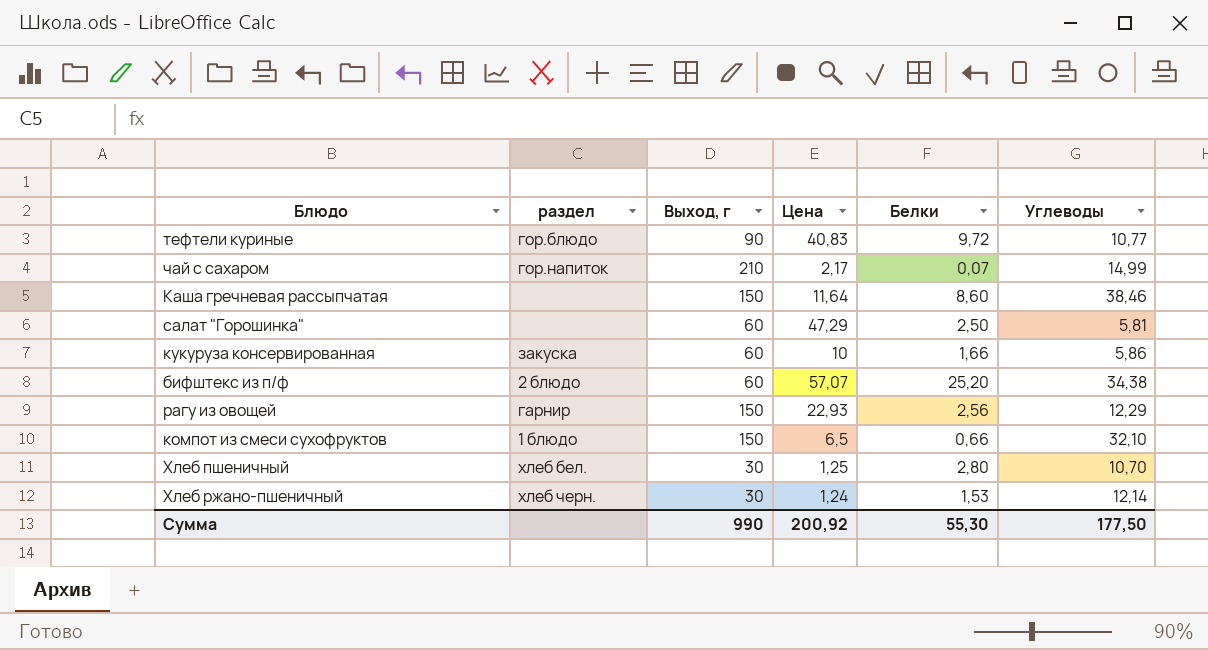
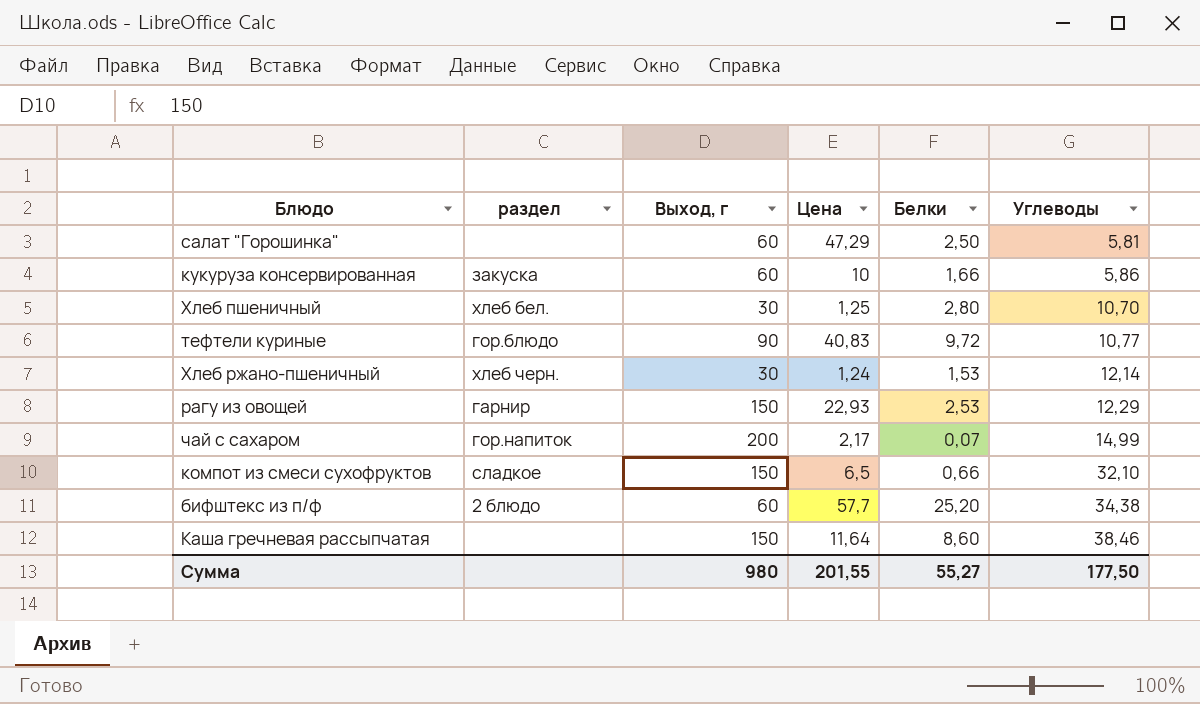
row order: none -> Углеводы ascending
рагу из овощей | Белки: 2,56 -> 2,53
чай с сахаром | Выход, г: 210 -> 200
компот из смеси сухофруктов | раздел: 1 блюдо -> сладкое
бифштекс из п/ф | Цена: 57,07 -> 57,7
Сумма | Выход, г: 990 -> 980
Сумма | Цена: 200,92 -> 201,55
Сумма | Белки: 55,30 -> 55,27

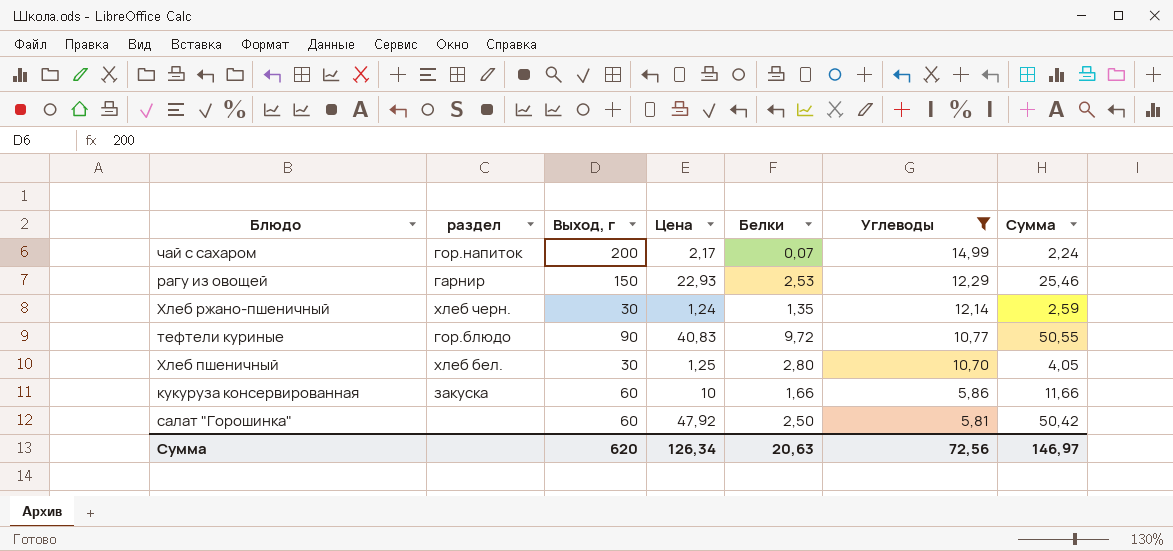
filter: none -> Углеводы <= 14,99
row order: Углеводы ascending -> Углеводы descending
column Сумма | formula: none -> [Цена] + [Белки]
Хлеб ржано-пшеничный | Белки: 1,53 -> 1,35
салат "Горошинка" | Цена: 47,29 -> 47,92
Сумма | Выход, г: 980 -> 620
Сумма | Цена: 201,55 -> 126,34
Сумма | Белки: 55,27 -> 20,63
Сумма | Углеводы: 177,50 -> 72,56

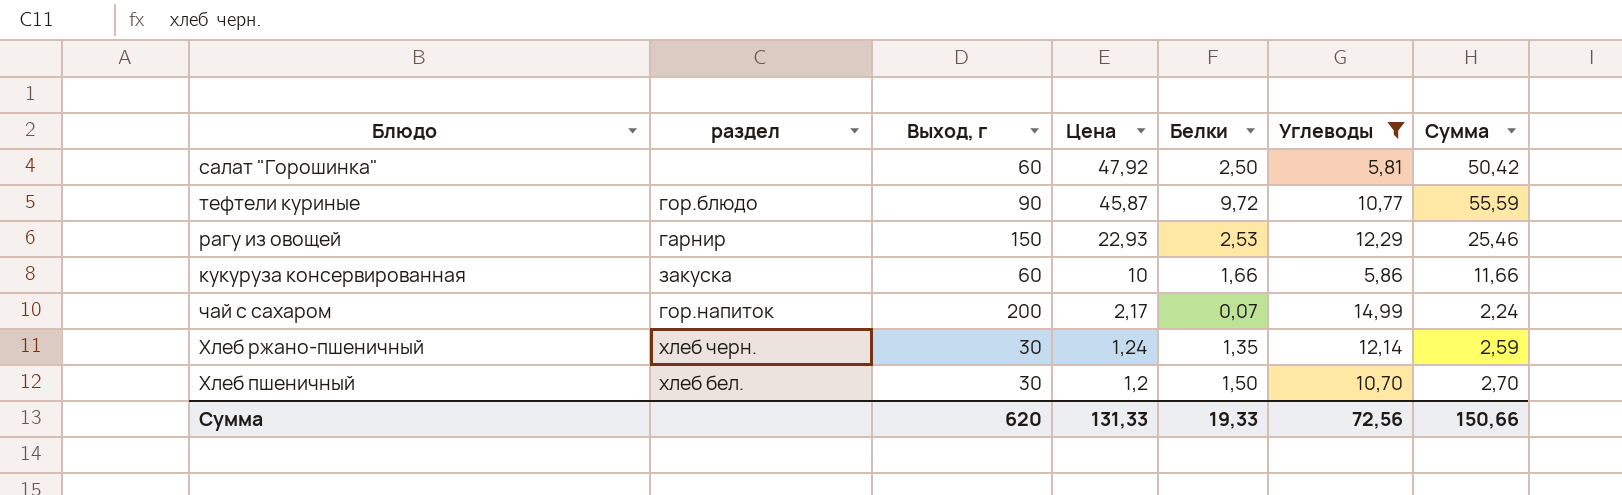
row order: Углеводы descending -> Цена descending
тефтели куриные | Цена: 40,83 -> 45,87
тефтели куриные | Сумма: 50,55 -> 55,59
Хлеб пшеничный | Цена: 1,25 -> 1,2
Хлеб пшеничный | Белки: 2,80 -> 1,50
Хлеб пшеничный | Сумма: 4,05 -> 2,70
Сумма | Цена: 126,34 -> 131,33
Сумма | Белки: 20,63 -> 19,33
Сумма | Сумма: 146,97 -> 150,66

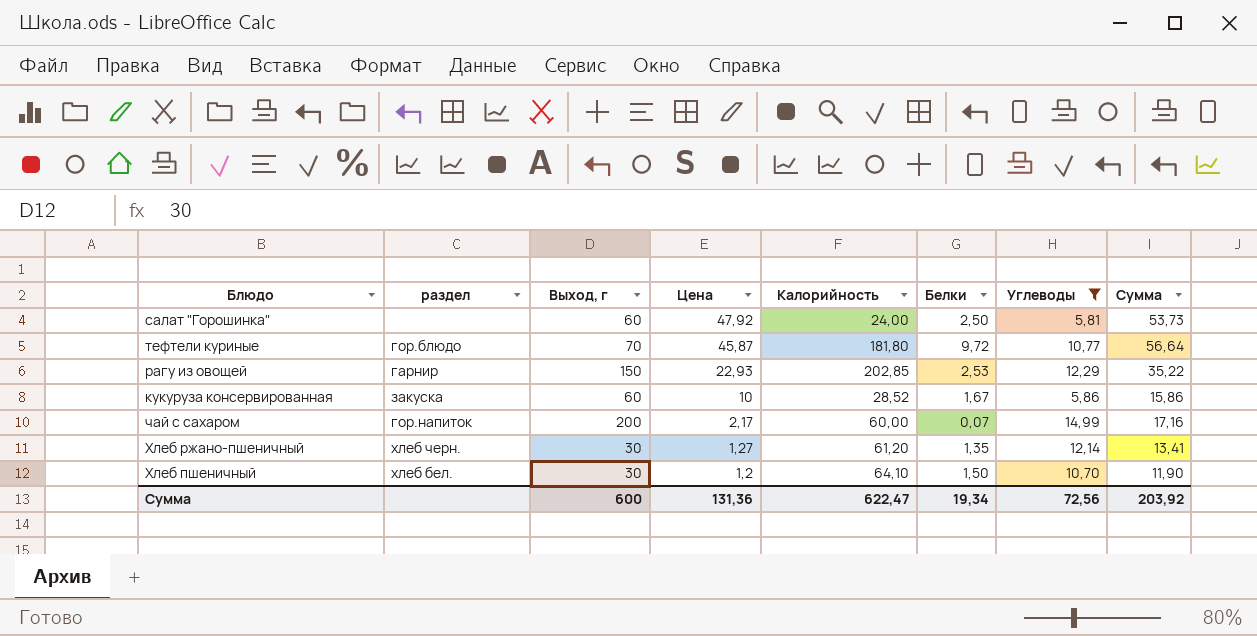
column Калорийность | position: none -> 5
column Сумма | formula: [Цена] + [Белки] -> [Цена] + [Углеводы]
тефтели куриные | Выход, г: 90 -> 70
кукуруза консервированная | Белки: 1,66 -> 1,67
Хлеб ржано-пшеничный | Цена: 1,24 -> 1,27
Сумма | Выход, г: 620 -> 600
Сумма | Цена: 131,33 -> 131,36
Сумма | Белки: 19,33 -> 19,34
Сумма | Сумма: 150,66 -> 203,92

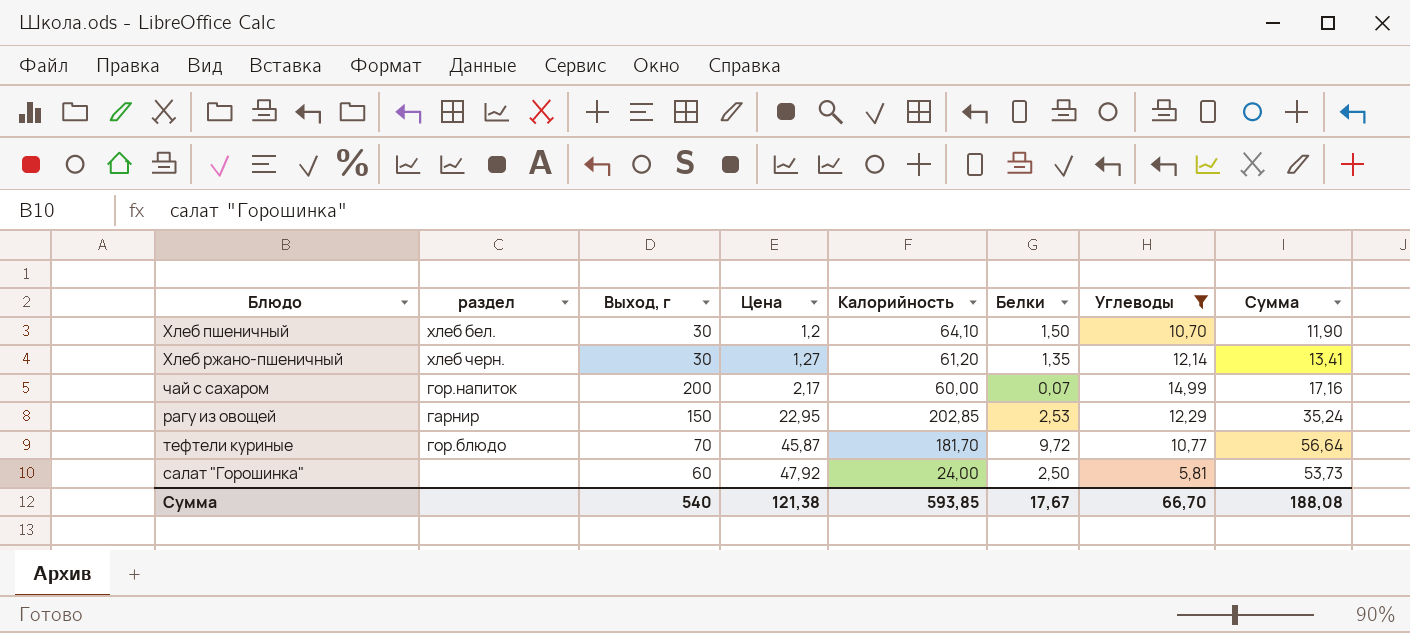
row order: Цена descending -> Цена ascending
row кукуруза консервированная: закуска | 60 | 10 | 28,52 | 1,67 | 5,86 | 15,86 -> none
рагу из овощей | Цена: 22,93 -> 22,95
рагу из овощей | Сумма: 35,22 -> 35,24
тефтели куриные | Калорийность: 181,80 -> 181,70
Сумма | Выход, г: 600 -> 540
Сумма | Цена: 131,36 -> 121,38
Сумма | Калорийность: 622,47 -> 593,85
Сумма | Белки: 19,34 -> 17,67
Сумма | Углеводы: 72,56 -> 66,70
Сумма | Сумма: 203,92 -> 188,08

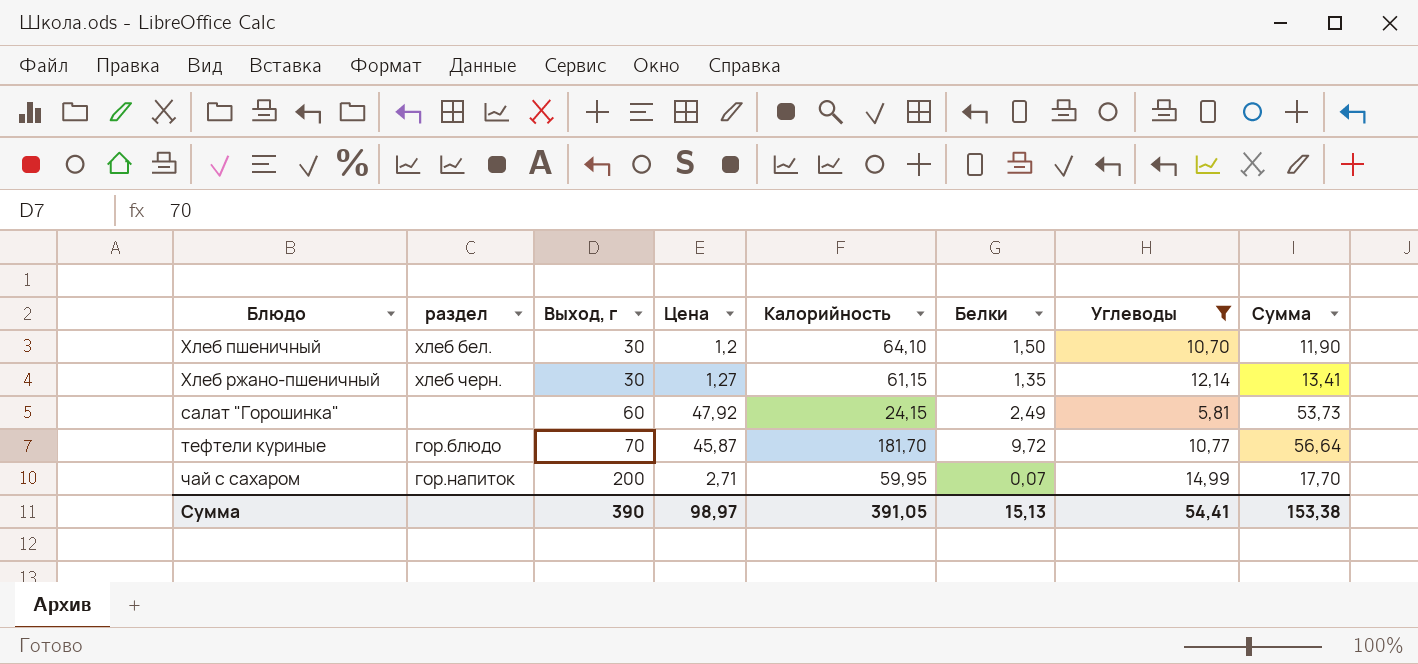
row order: Цена ascending -> Выход, г ascending
row рагу из овощей: гарнир | 150 | 22,95 | 202,85 | 2,53 | 12,29 | 35,24 -> none
Хлеб ржано-пшеничный | Калорийность: 61,20 -> 61,15
салат "Горошинка" | Калорийность: 24,00 -> 24,15
салат "Горошинка" | Белки: 2,50 -> 2,49
чай с сахаром | Цена: 2,17 -> 2,71
чай с сахаром | Калорийность: 60,00 -> 59,95
чай с сахаром | Сумма: 17,16 -> 17,70
Сумма | Выход, г: 540 -> 390
Сумма | Цена: 121,38 -> 98,97
Сумма | Калорийность: 593,85 -> 391,05
Сумма | Белки: 17,67 -> 15,13
Сумма | Углеводы: 66,70 -> 54,41
Сумма | Сумма: 188,08 -> 153,38

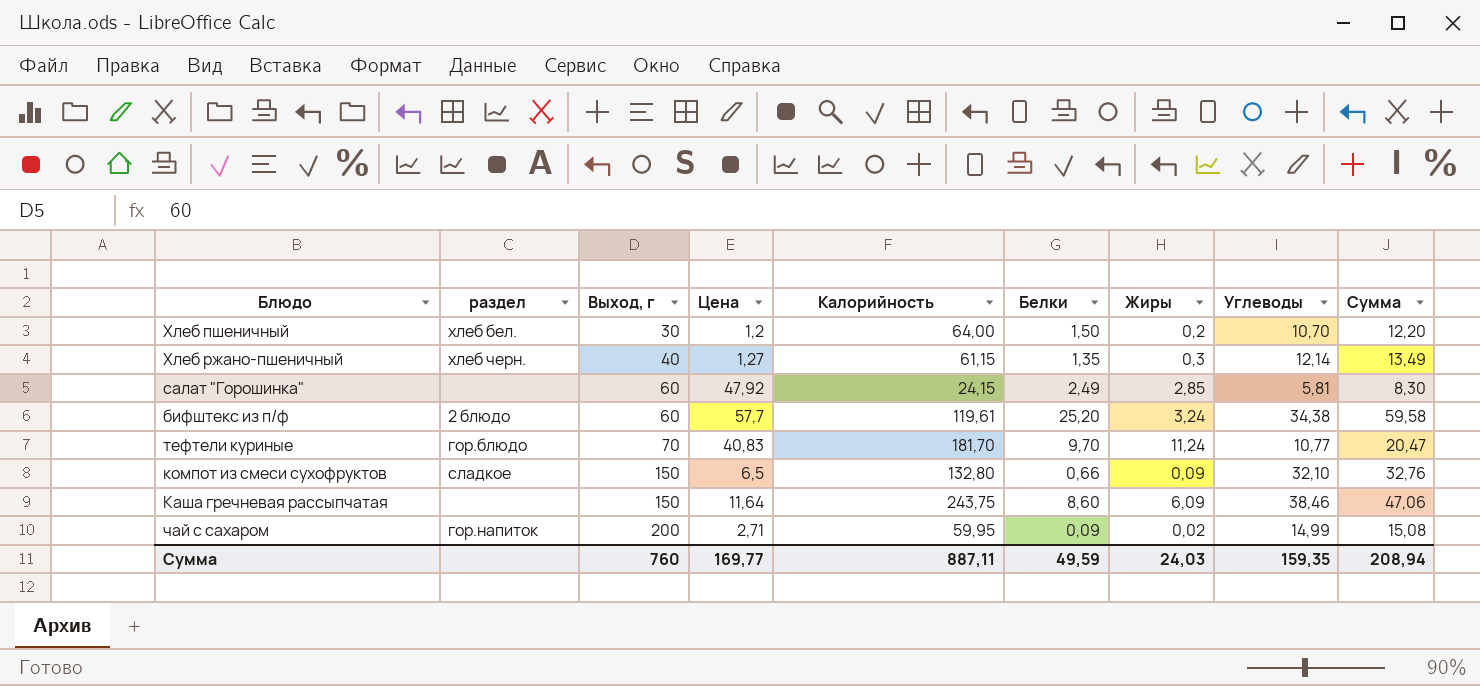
filter: Углеводы <= 14,99 -> none
column Жиры | position: none -> 7
column Сумма | formula: [Цена] + [Углеводы] -> [Белки] + [Углеводы]
Хлеб пшеничный | Калорийность: 64,10 -> 64,00
Хлеб ржано-пшеничный | Выход, г: 30 -> 40
тефтели куриные | Цена: 45,87 -> 40,83
тефтели куриные | Белки: 9,72 -> 9,70
чай с сахаром | Белки: 0,07 -> 0,09
Сумма | Выход, г: 390 -> 760
Сумма | Цена: 98,97 -> 169,77
Сумма | Калорийность: 391,05 -> 887,11
Сумма | Белки: 15,13 -> 49,59
Сумма | Углеводы: 54,41 -> 159,35
Сумма | Сумма: 153,38 -> 208,94

